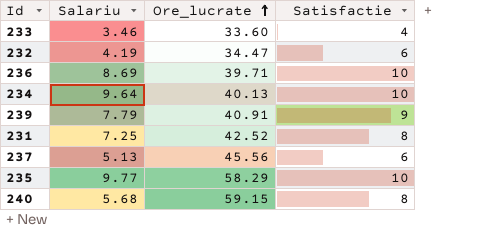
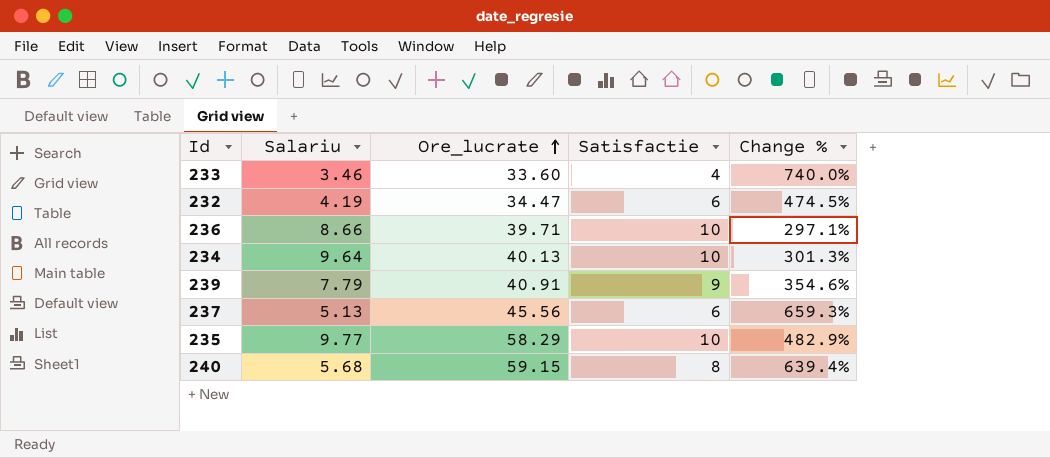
column Change % | formula: none -> ([Ore_lucrate] - [Satisfactie]) / [Satisfactie]
row 231: 7.25 | 42.52 | 8 -> none
236 | Salariu: 8.69 -> 8.66

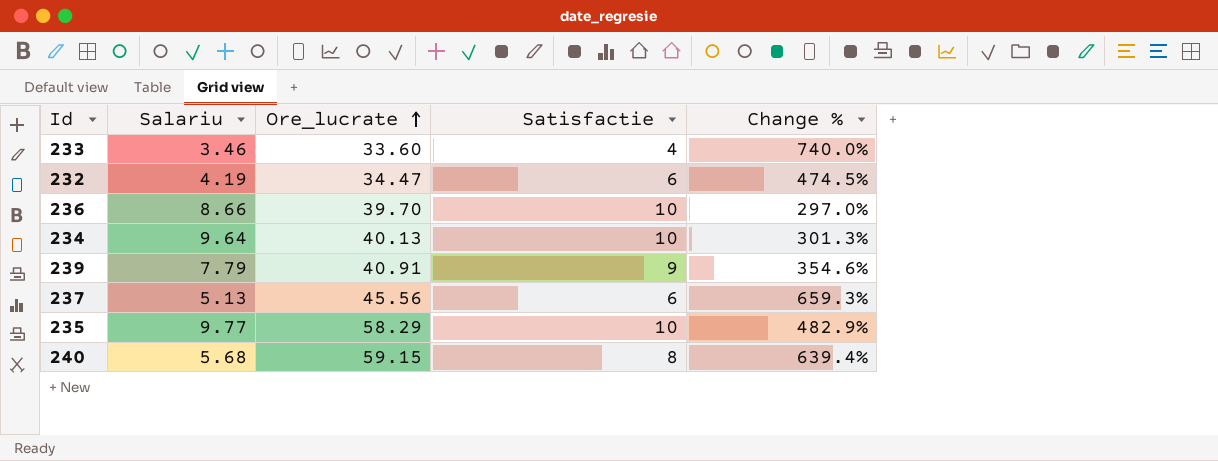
236 | Ore_lucrate: 39.71 -> 39.70
236 | Change %: 297.1% -> 297.0%

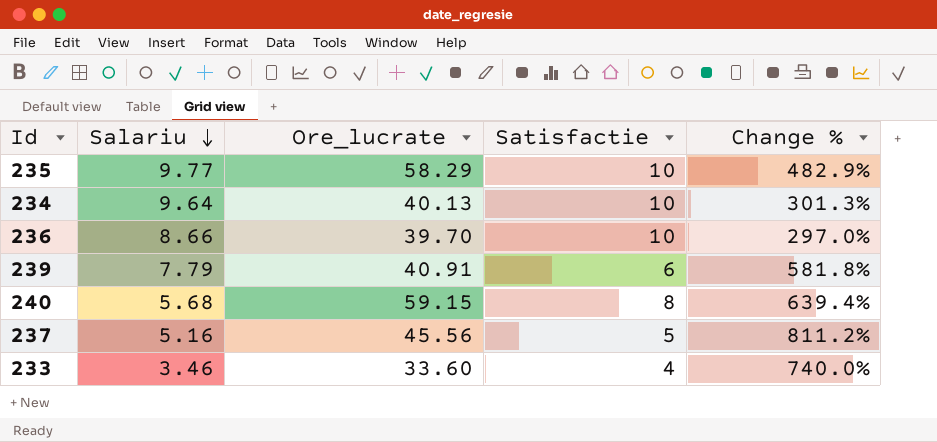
row order: Ore_lucrate ascending -> Salariu descending
row 232: 4.19 | 34.47 | 6 | 474.5% -> none
239 | Satisfactie: 9 -> 6
239 | Change %: 354.6% -> 581.8%
237 | Salariu: 5.13 -> 5.16
237 | Satisfactie: 6 -> 5
237 | Change %: 659.3% -> 811.2%

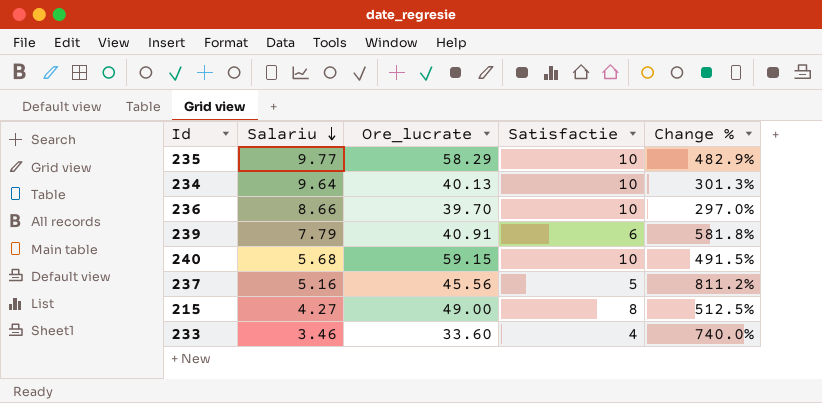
240 | Satisfactie: 8 -> 10
240 | Change %: 639.4% -> 491.5%
row 215: none -> 4.27 | 49.00 | 8 | 512.5%

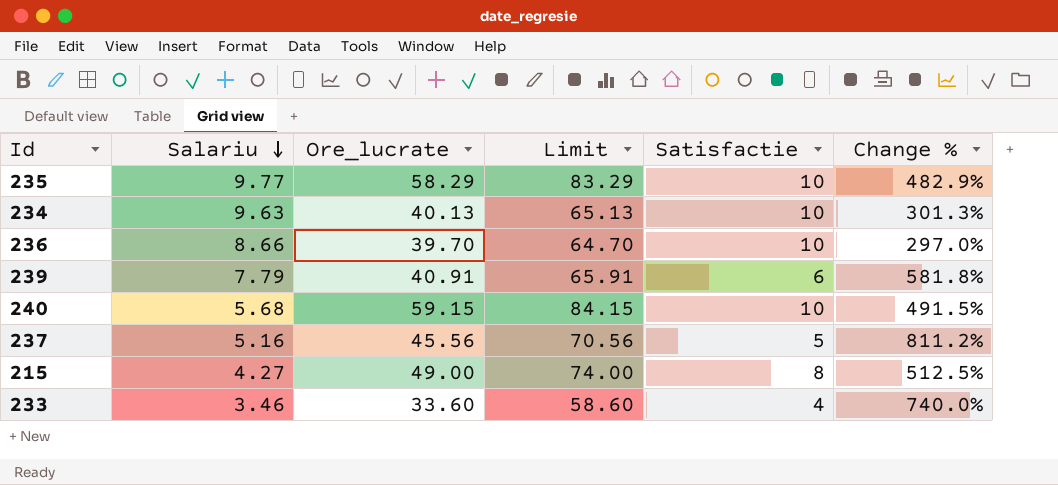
column Limit | formula: none -> [Ore_lucrate] + 25
234 | Salariu: 9.64 -> 9.63

